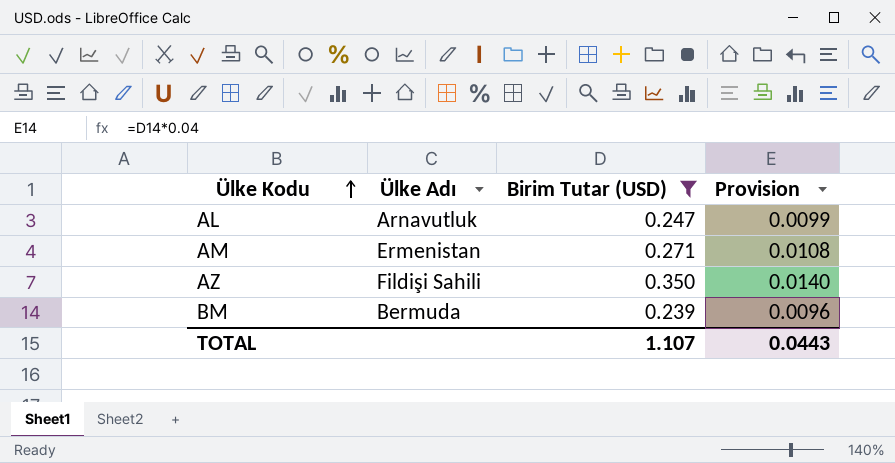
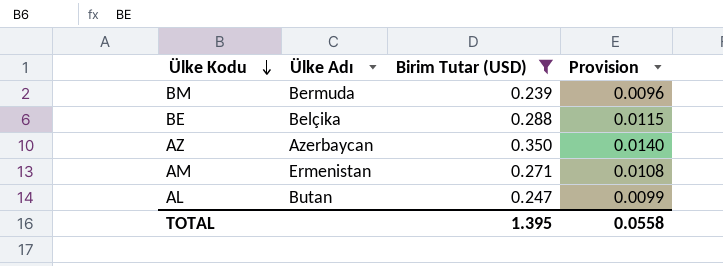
row order: Ülke Kodu ascending -> Ülke Kodu descending
row BE: none -> Belçika | 0.288 | 0.0115
AZ | Ülke Adı: Fildişi Sahili -> Azerbaycan
AL | Ülke Adı: Arnavutluk -> Butan
TOTAL | Birim Tutar (USD): 1.107 -> 1.395
TOTAL | Provision: 0.0443 -> 0.0558

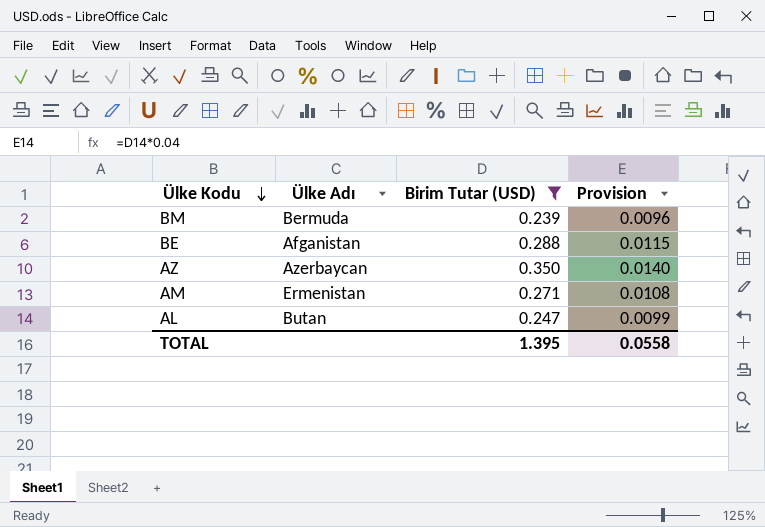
BE | Ülke Adı: Belçika -> Afganistan

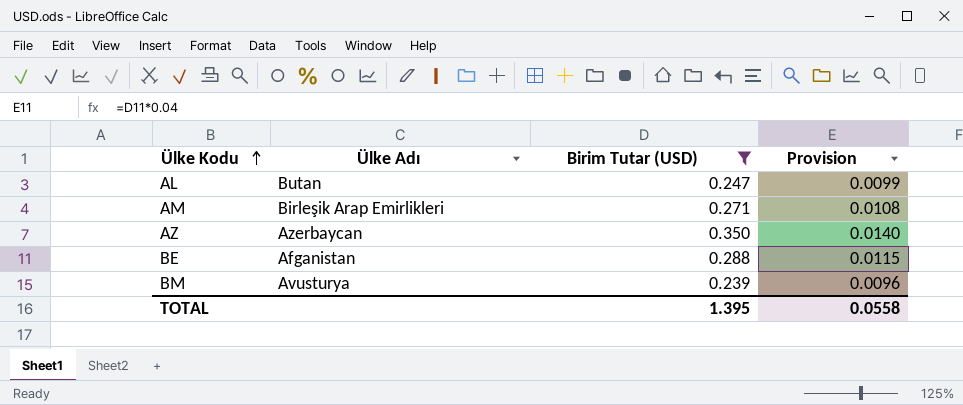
row order: Ülke Kodu descending -> Ülke Kodu ascending
AM | Ülke Adı: Ermenistan -> Birleşik Arap Emirlikleri
BM | Ülke Adı: Bermuda -> Avusturya

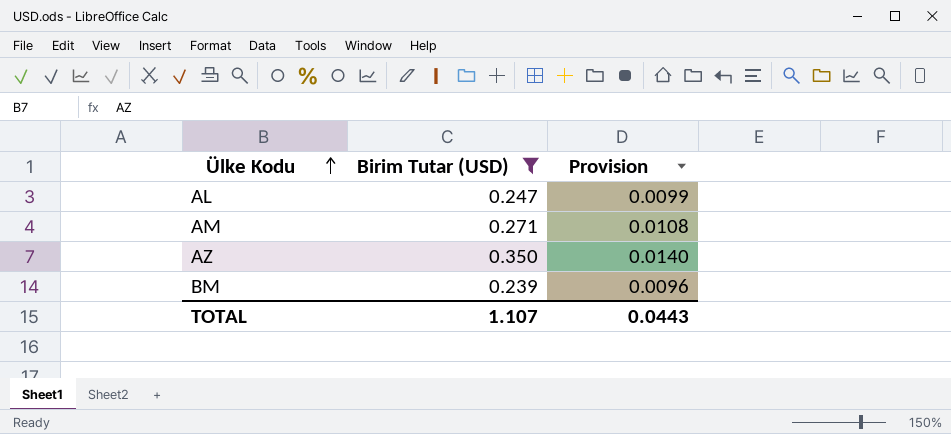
column Ülke Adı | position: 2 -> none
row BE: Afganistan | 0.288 | 0.0115 -> none
TOTAL | Birim Tutar (USD): 1.395 -> 1.107
TOTAL | Provision: 0.0558 -> 0.0443

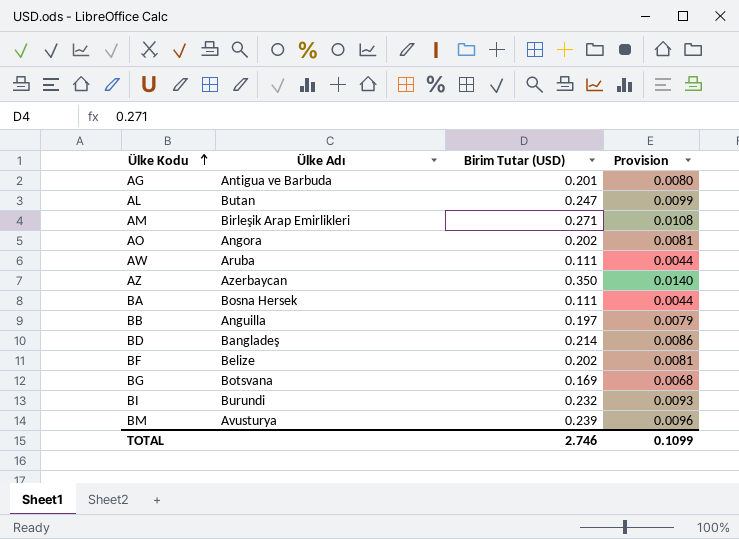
filter: Birim Tutar (USD) >= 0.239 -> none
column Ülke Adı | position: none -> 2
TOTAL | Birim Tutar (USD): 1.107 -> 2.746
TOTAL | Provision: 0.0443 -> 0.1099

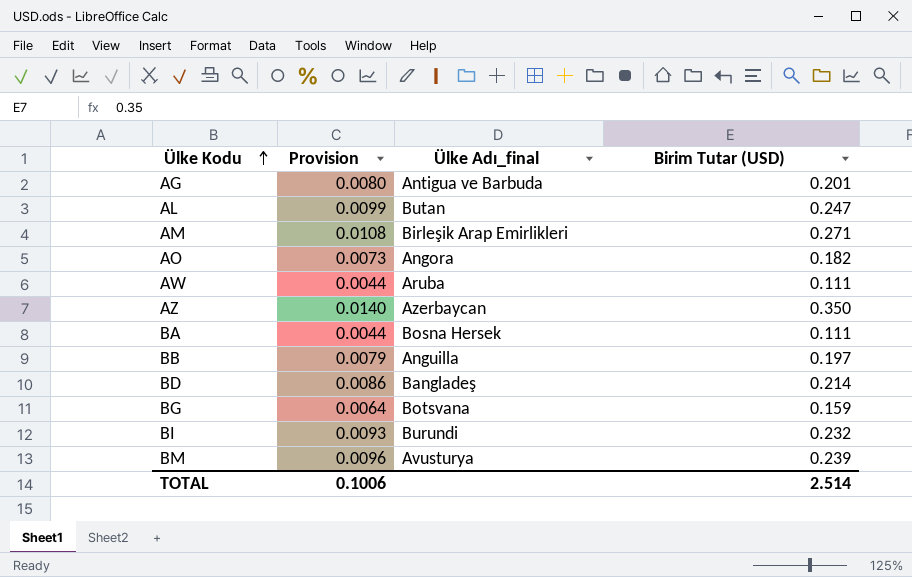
column Provision | position: 4 -> 2
column name: Ülke Adı -> Ülke Adı_final
row BF: Belize | 0.202 | 0.0081 -> none
AO | Provision: 0.0081 -> 0.0073
AO | Birim Tutar (USD): 0.202 -> 0.182
BG | Provision: 0.0068 -> 0.0064
BG | Birim Tutar (USD): 0.169 -> 0.159
TOTAL | Provision: 0.1099 -> 0.1006
TOTAL | Birim Tutar (USD): 2.746 -> 2.514

